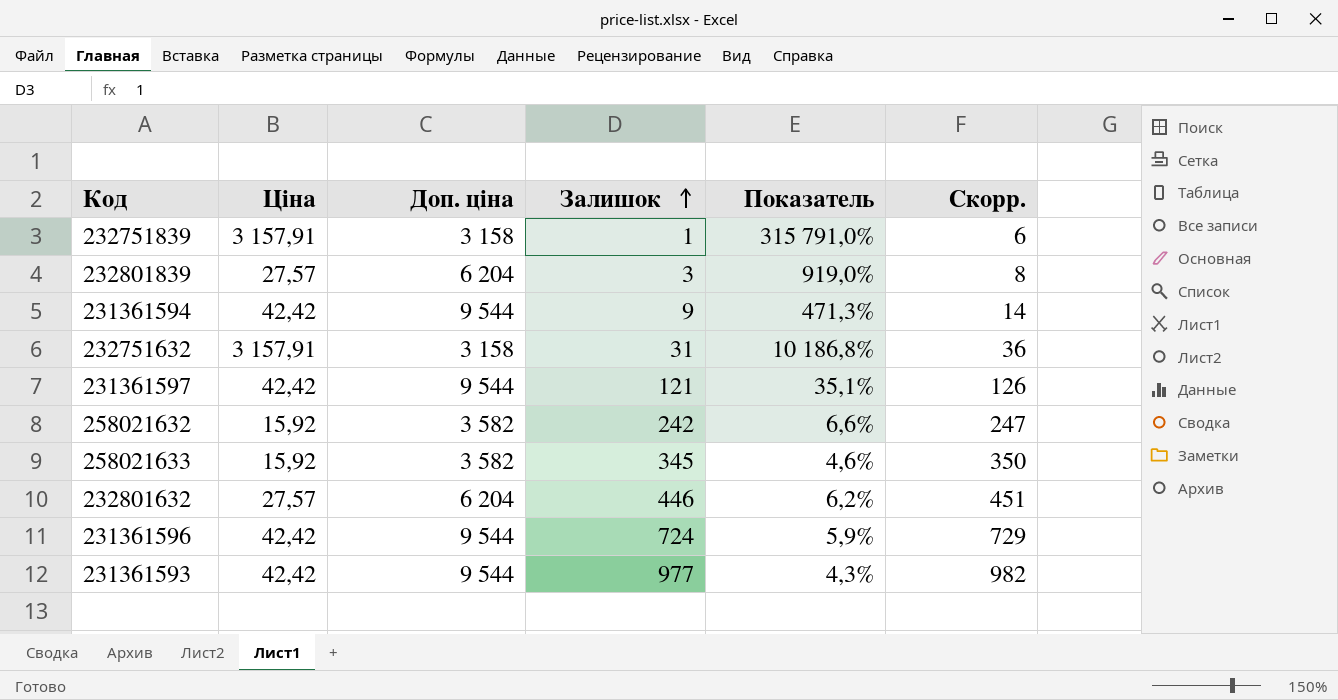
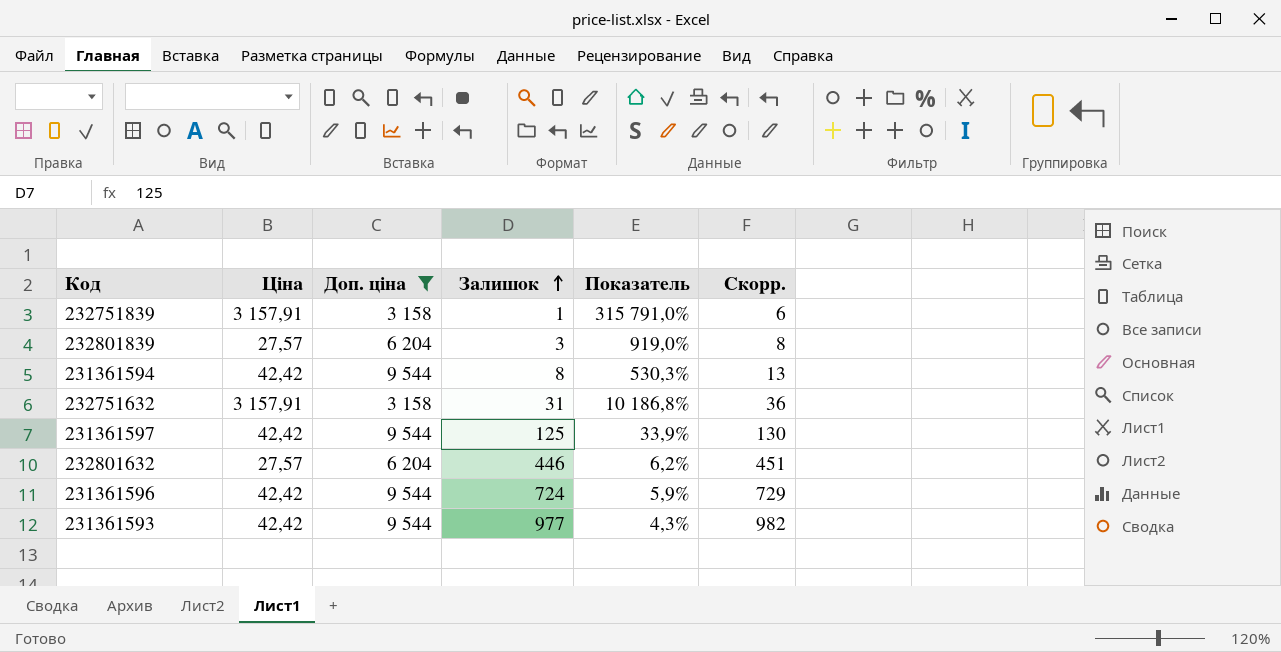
filter: none -> Доп. ціна != 3 582
231361594 | Залишок: 9 -> 8
231361594 | Показатель: 471,3% -> 530,3%
231361594 | Скорр.: 14 -> 13
231361597 | Залишок: 121 -> 125
231361597 | Показатель: 35,1% -> 33,9%
231361597 | Скорр.: 126 -> 130

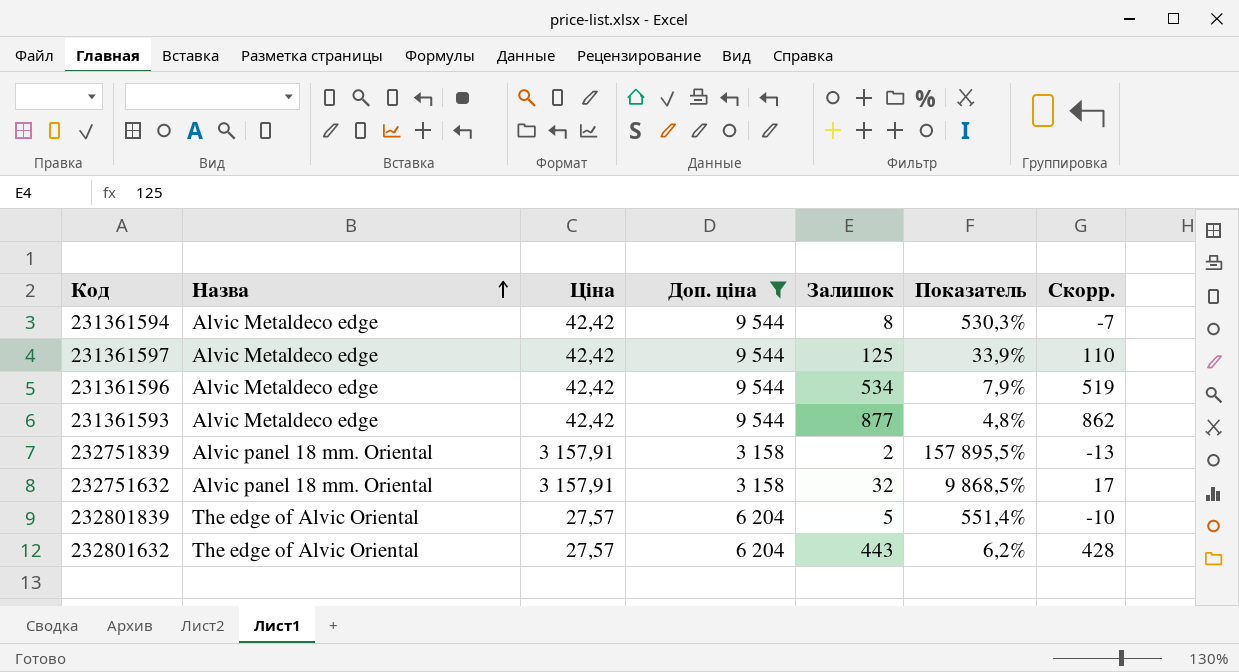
row order: Залишок ascending -> Назва ascending
column Назва | position: none -> 2
column Скорр. | formula: [Залишок] + 5 -> [Залишок] - 15
231361596 | Залишок: 724 -> 534
231361596 | Показатель: 5,9% -> 7,9%
231361593 | Залишок: 977 -> 877
231361593 | Показатель: 4,3% -> 4,8%
232751839 | Залишок: 1 -> 2
232751839 | Показатель: 315 791,0% -> 157 895,5%
232751632 | Залишок: 31 -> 32
232751632 | Показатель: 10 186,8% -> 9 868,5%
232801839 | Залишок: 3 -> 5
232801839 | Показатель: 919,0% -> 551,4%
232801632 | Залишок: 446 -> 443

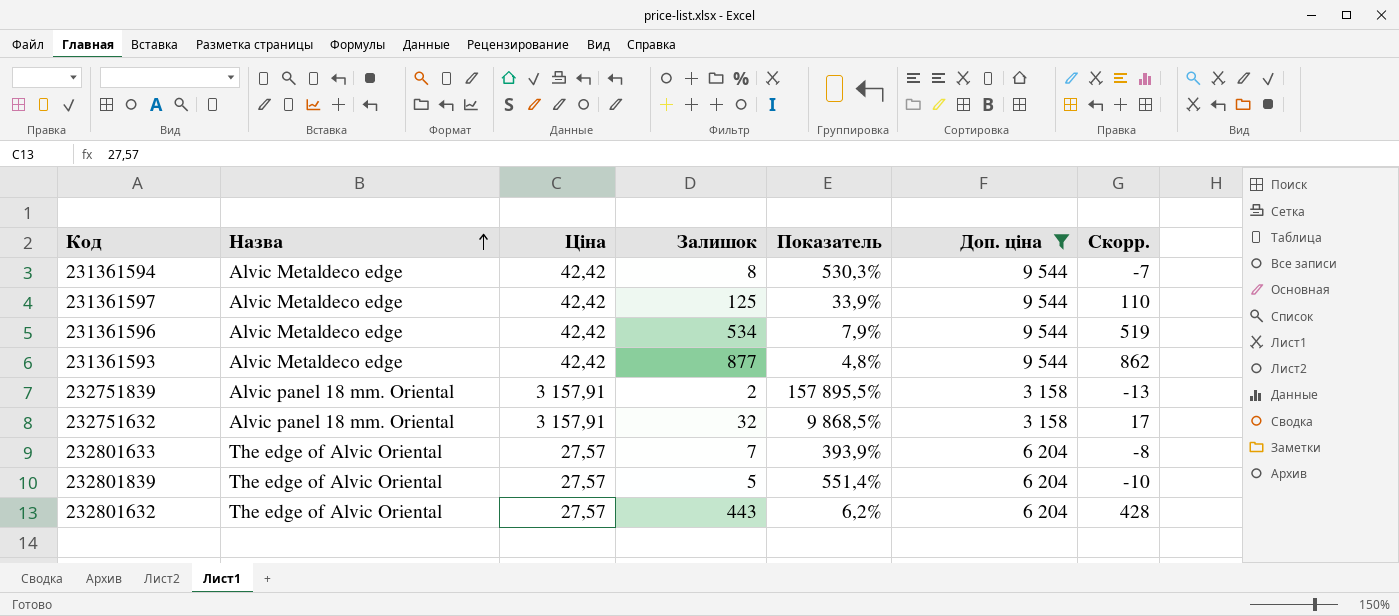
column Доп. ціна | position: 4 -> 6
row 232801633: none -> The edge of Alvic Oriental | 27,57 | 7 | 393,9% | 6 204 | -8

